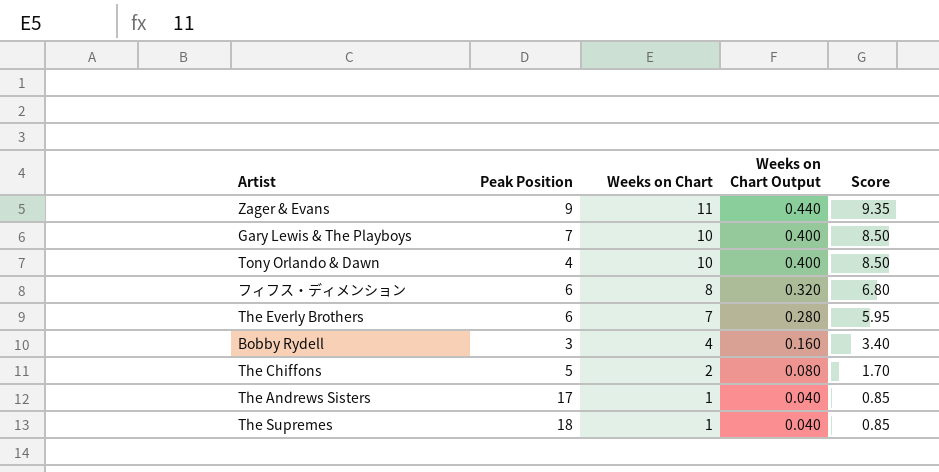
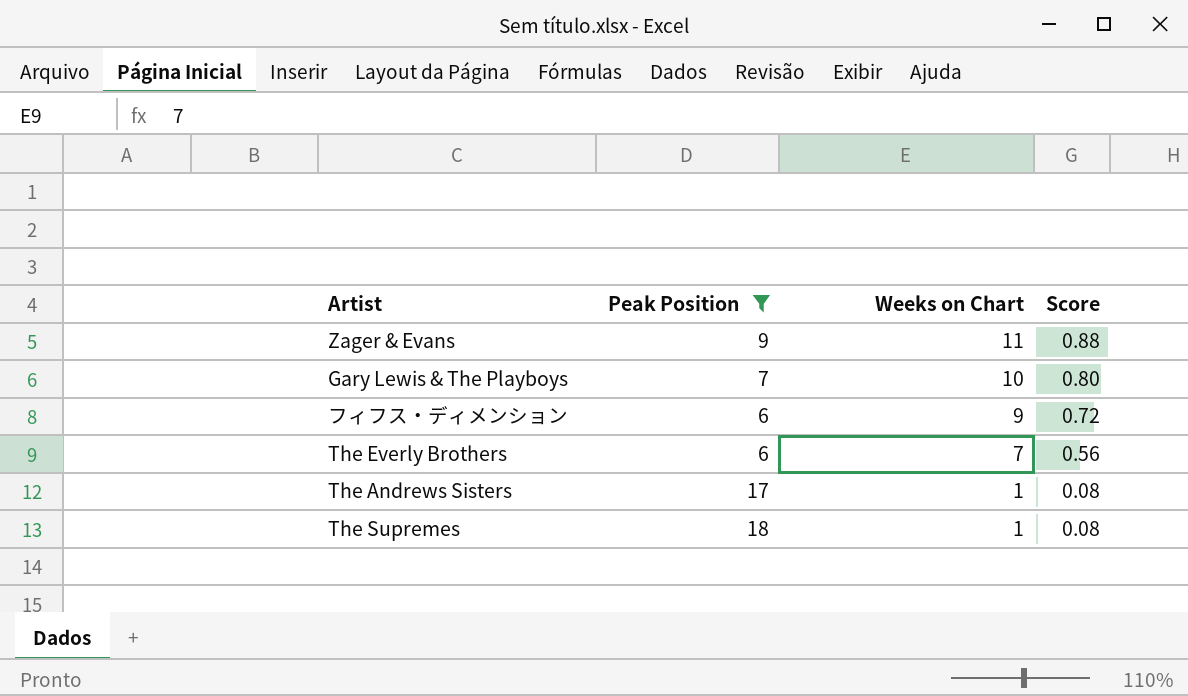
filter: none -> Peak Position >= 6
column Weeks on Chart Output | formula: [Weeks on Chart] * 0.04 -> none
column Score | formula: [Weeks on Chart] * 0.85 -> [Weeks on Chart] * 0.08
フィフス・ディメンション | Weeks on Chart: 8 -> 9

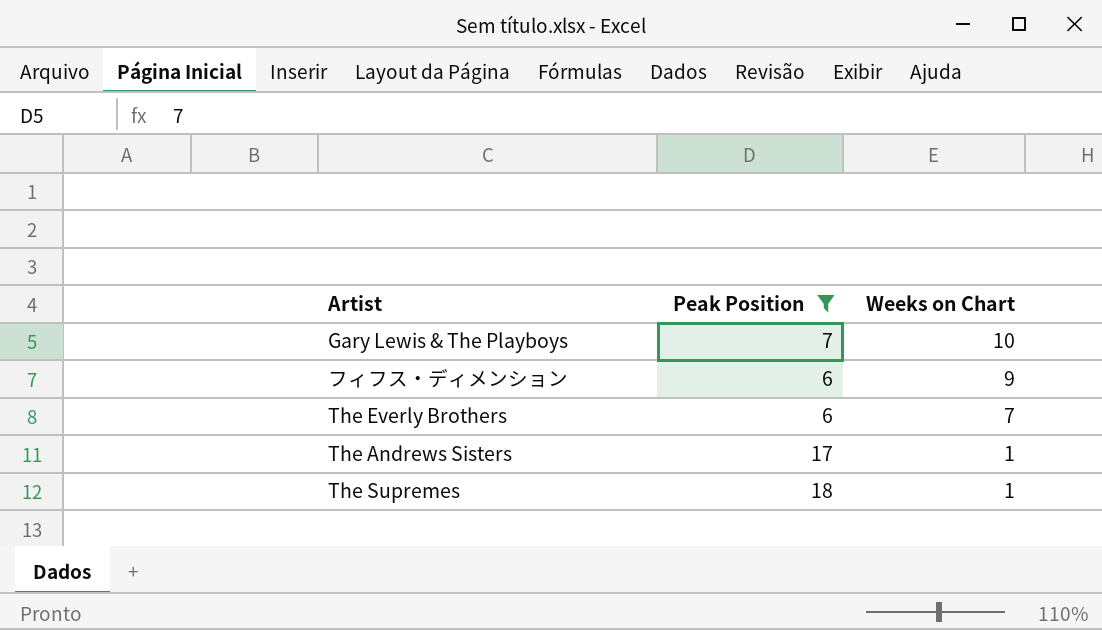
column Score | formula: [Weeks on Chart] * 0.08 -> none
row Zager & Evans: 9 | 11 | 0.88 -> none

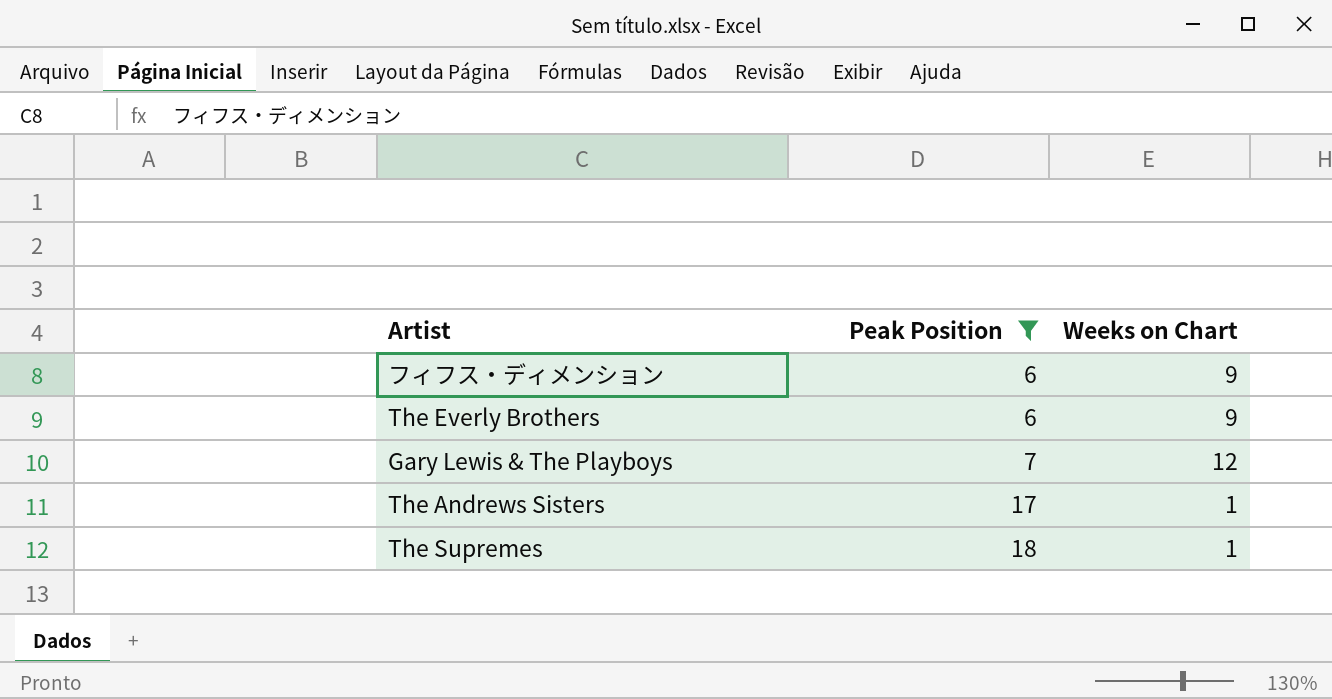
row order: Weeks on Chart descending -> Peak Position ascending
The Everly Brothers | Weeks on Chart: 7 -> 9
Gary Lewis & The Playboys | Weeks on Chart: 10 -> 12

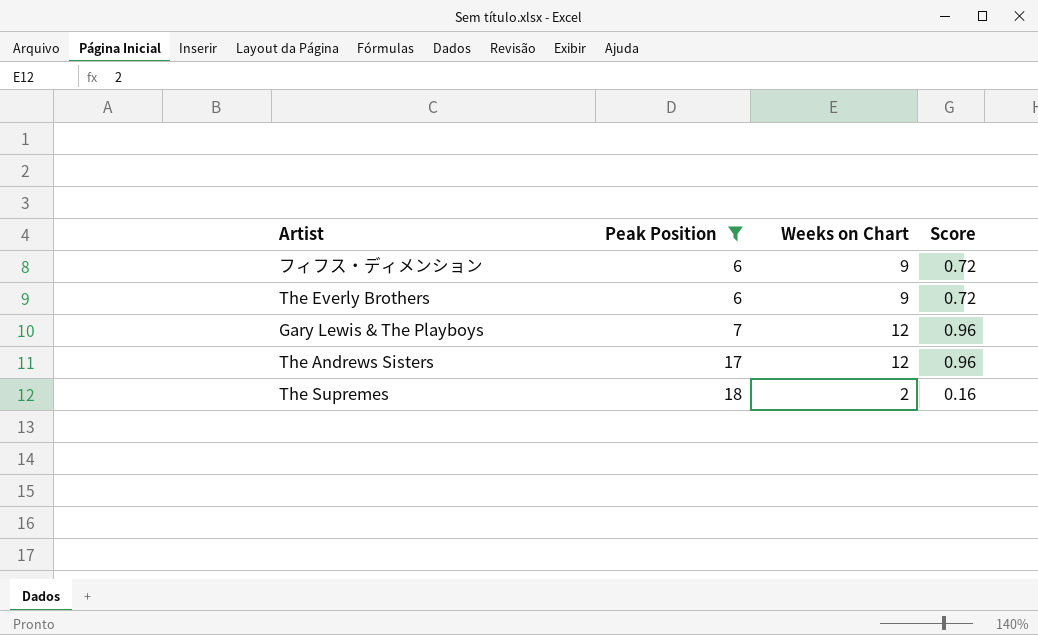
column Score | formula: none -> [Weeks on Chart] * 0.08
The Andrews Sisters | Weeks on Chart: 1 -> 12
The Supremes | Weeks on Chart: 1 -> 2

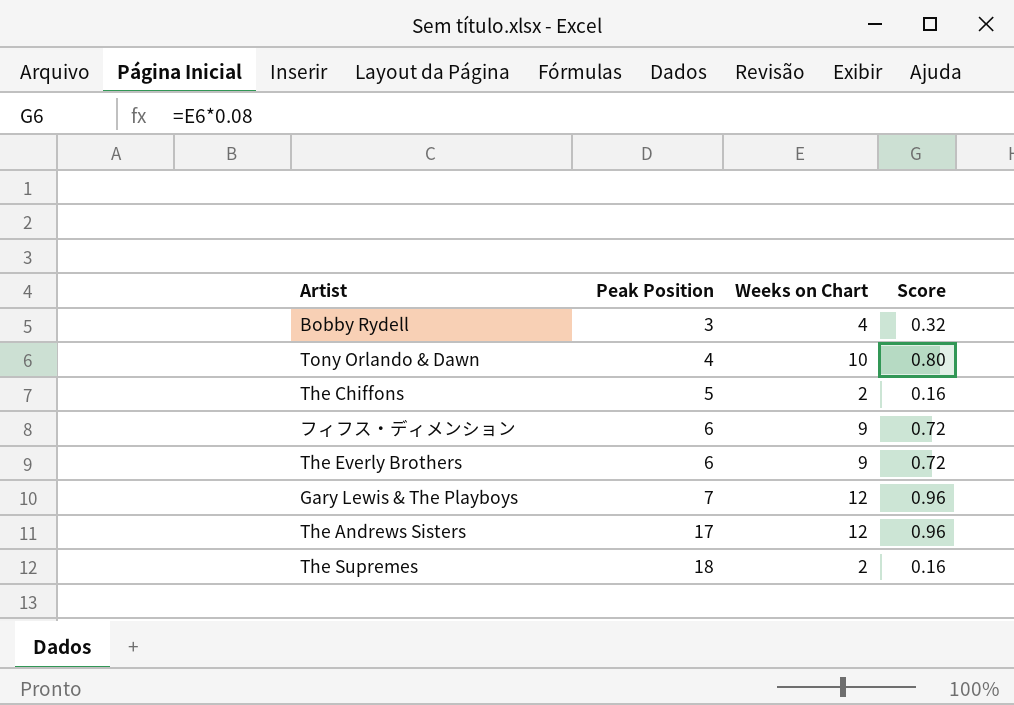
filter: Peak Position >= 6 -> none

